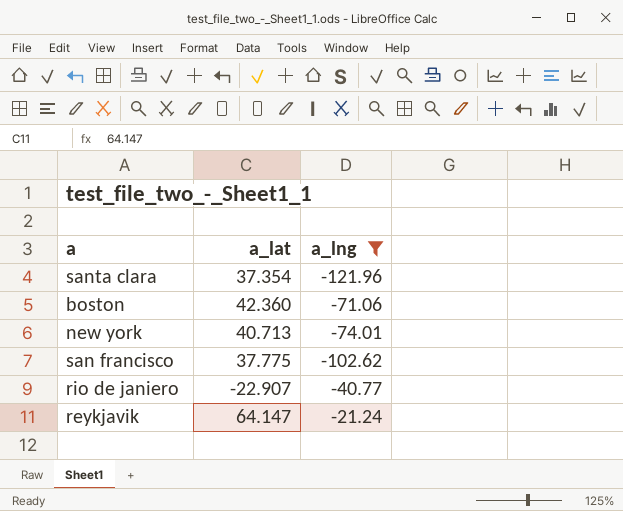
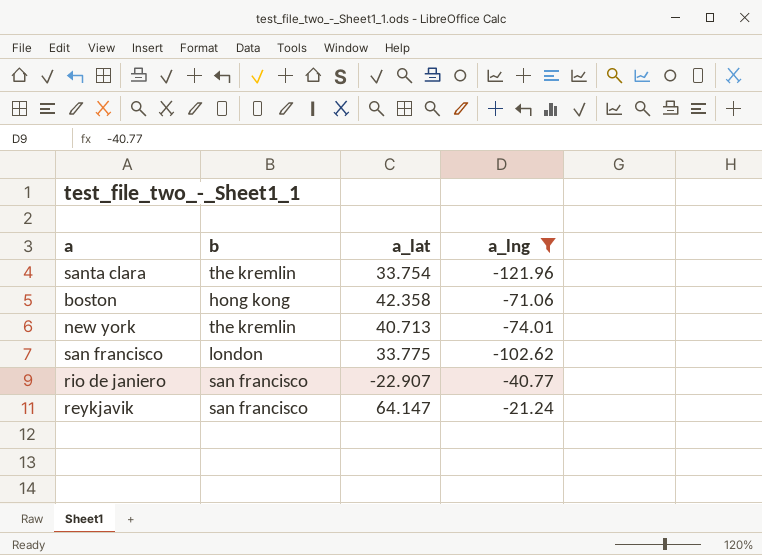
column b | position: none -> 2
santa clara | a_lat: 37.354 -> 33.754
boston | a_lat: 42.360 -> 42.358
san francisco | a_lat: 37.775 -> 33.775

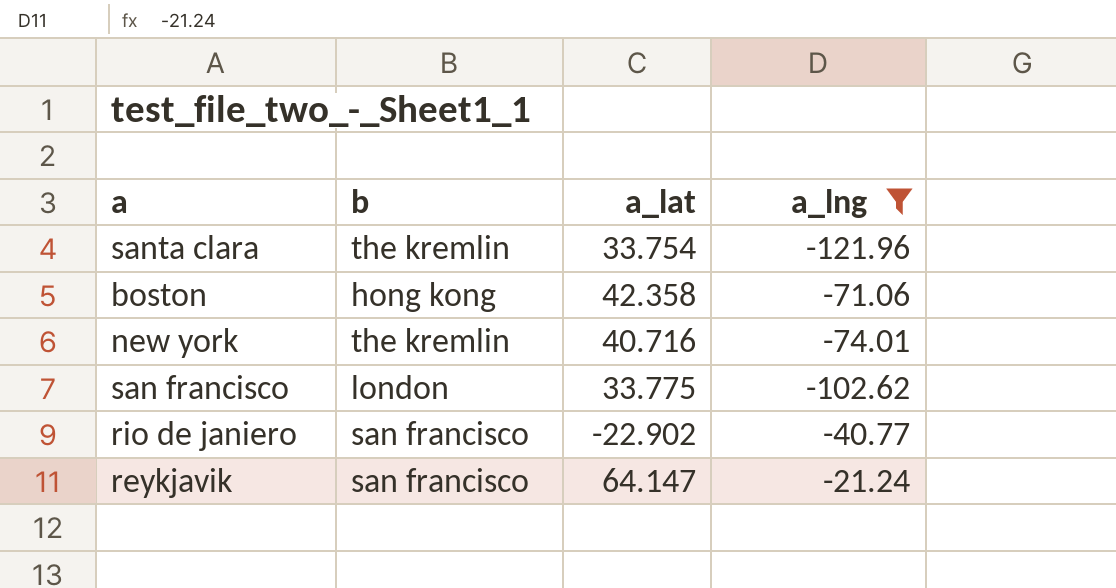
new york | a_lat: 40.713 -> 40.716
rio de janiero | a_lat: -22.907 -> -22.902

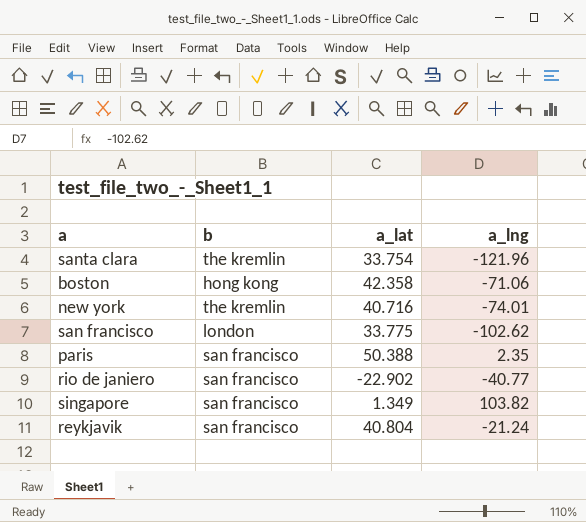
filter: a_lng <= -21.24 -> none
reykjavik | a_lat: 64.147 -> 40.804

